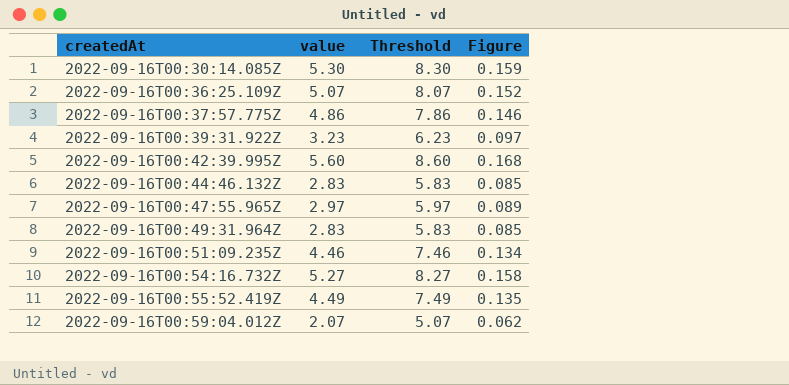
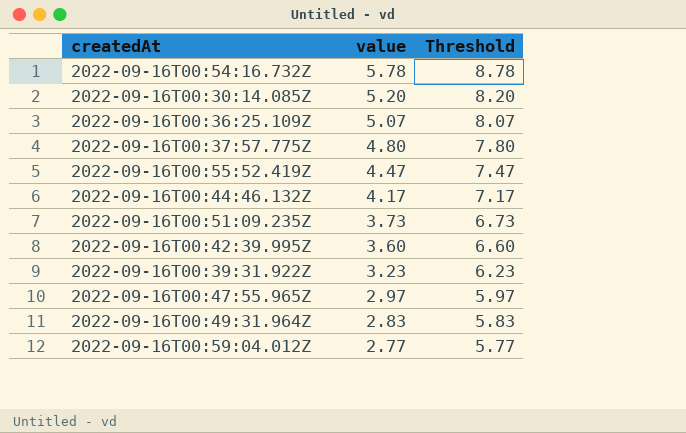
row order: createdAt ascending -> value descending
column Figure | formula: [value] * 0.03 -> none
2022-09-16T00:54:16.732Z | value: 5.27 -> 5.78
2022-09-16T00:54:16.732Z | Threshold: 8.27 -> 8.78
2022-09-16T00:30:14.085Z | value: 5.30 -> 5.20
2022-09-16T00:30:14.085Z | Threshold: 8.30 -> 8.20
2022-09-16T00:37:57.775Z | value: 4.86 -> 4.80
2022-09-16T00:37:57.775Z | Threshold: 7.86 -> 7.80
2022-09-16T00:55:52.419Z | value: 4.49 -> 4.47
2022-09-16T00:55:52.419Z | Threshold: 7.49 -> 7.47
2022-09-16T00:44:46.132Z | value: 2.83 -> 4.17
2022-09-16T00:44:46.132Z | Threshold: 5.83 -> 7.17
2022-09-16T00:51:09.235Z | value: 4.46 -> 3.73
2022-09-16T00:51:09.235Z | Threshold: 7.46 -> 6.73
2022-09-16T00:42:39.995Z | value: 5.60 -> 3.60
2022-09-16T00:42:39.995Z | Threshold: 8.60 -> 6.60
2022-09-16T00:59:04.012Z | value: 2.07 -> 2.77
2022-09-16T00:59:04.012Z | Threshold: 5.07 -> 5.77

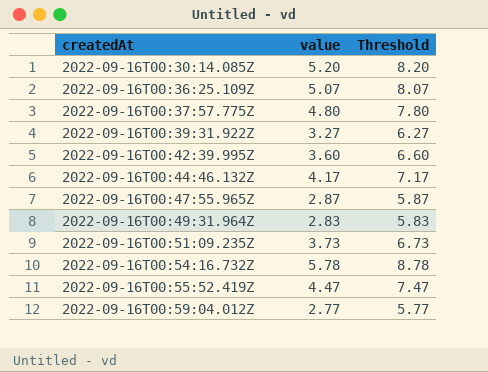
row order: value descending -> createdAt ascending
2022-09-16T00:39:31.922Z | value: 3.23 -> 3.27
2022-09-16T00:39:31.922Z | Threshold: 6.23 -> 6.27
2022-09-16T00:47:55.965Z | value: 2.97 -> 2.87
2022-09-16T00:47:55.965Z | Threshold: 5.97 -> 5.87

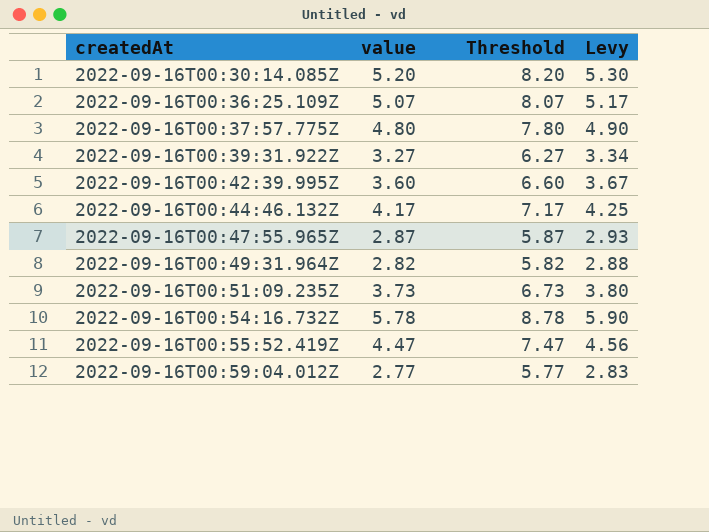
column Levy | formula: none -> [value] * 1.02
2022-09-16T00:49:31.964Z | value: 2.83 -> 2.82
2022-09-16T00:49:31.964Z | Threshold: 5.83 -> 5.82

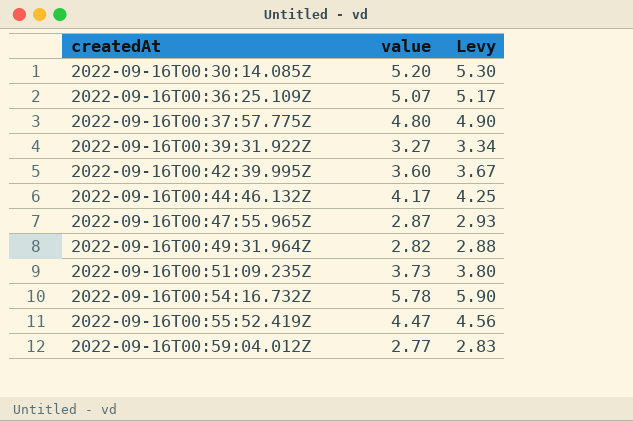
column Threshold | formula: [value] + 3 -> none

